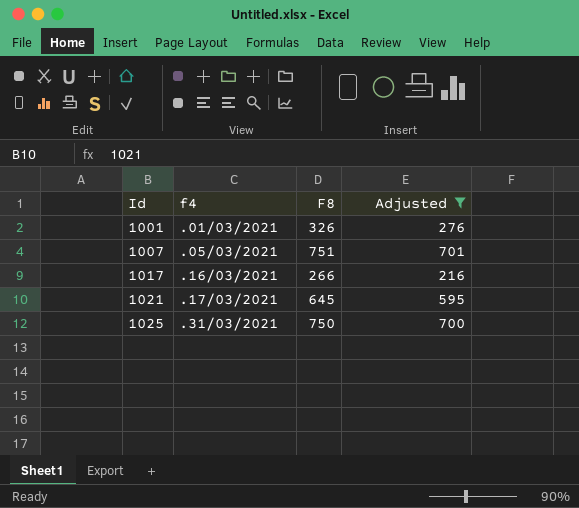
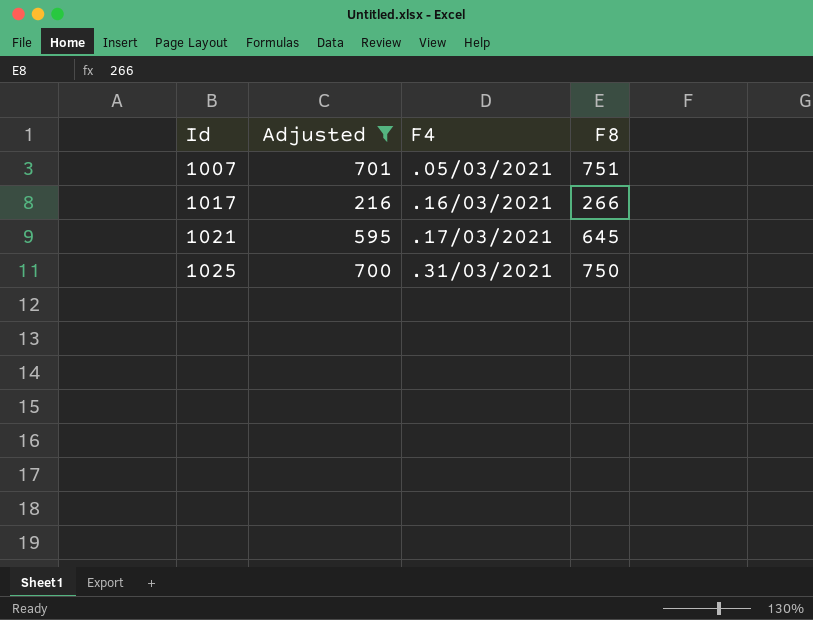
column Adjusted | position: 4 -> 2
column name: f4 -> F4
row 1001: .01/03/2021 | 326 | 276 -> none

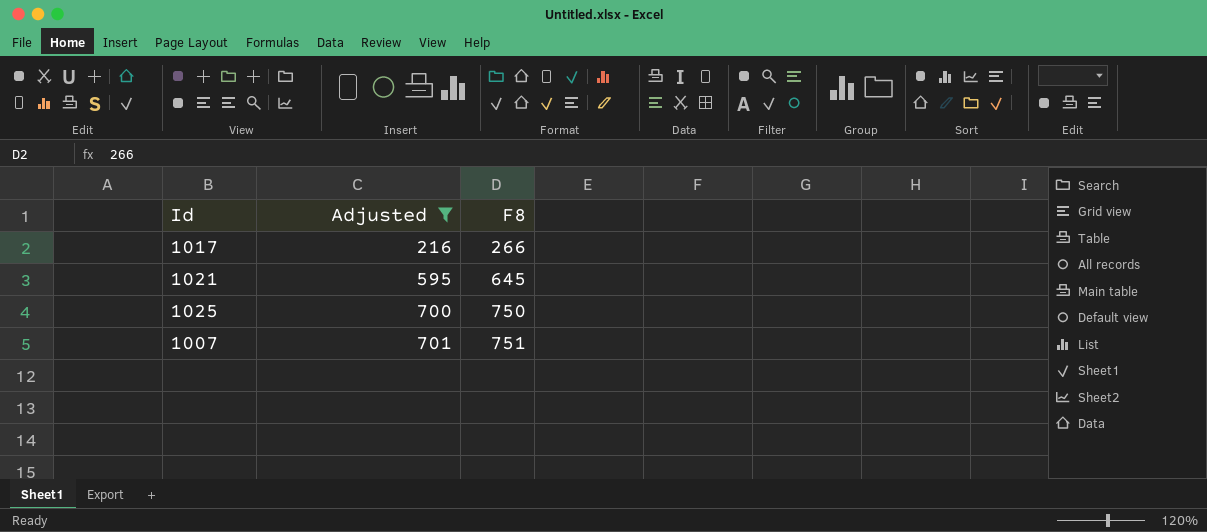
row order: Id ascending -> Adjusted ascending
column F4 | position: 3 -> none

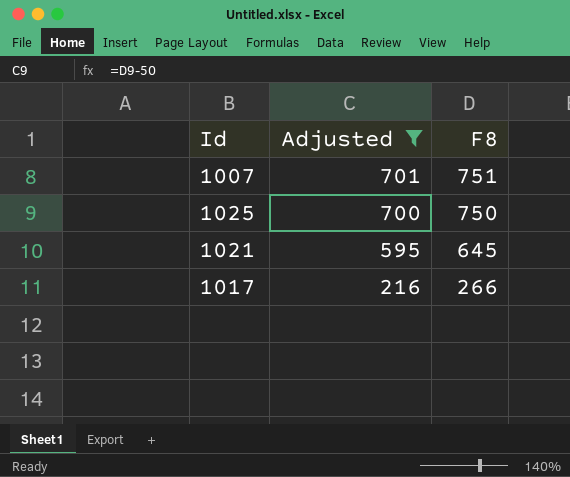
row order: Adjusted ascending -> Adjusted descending

